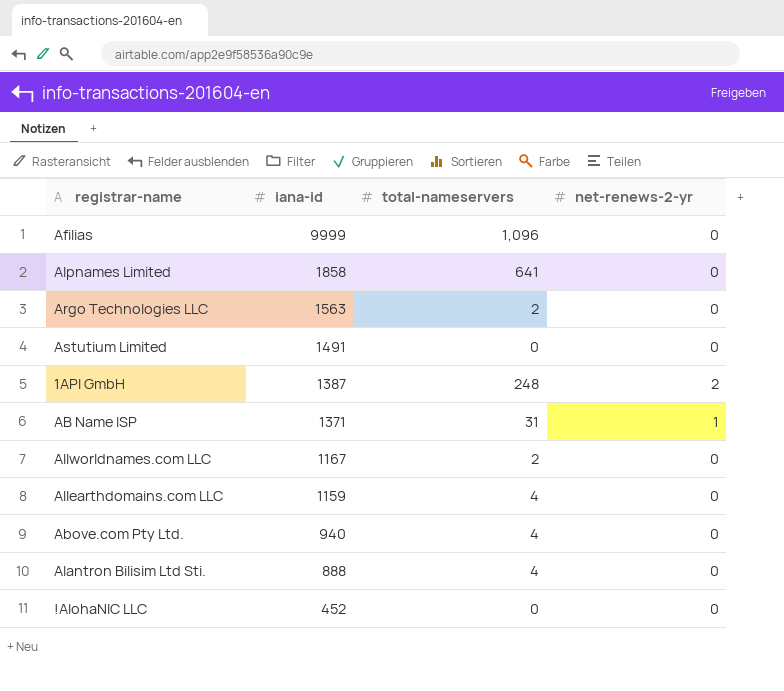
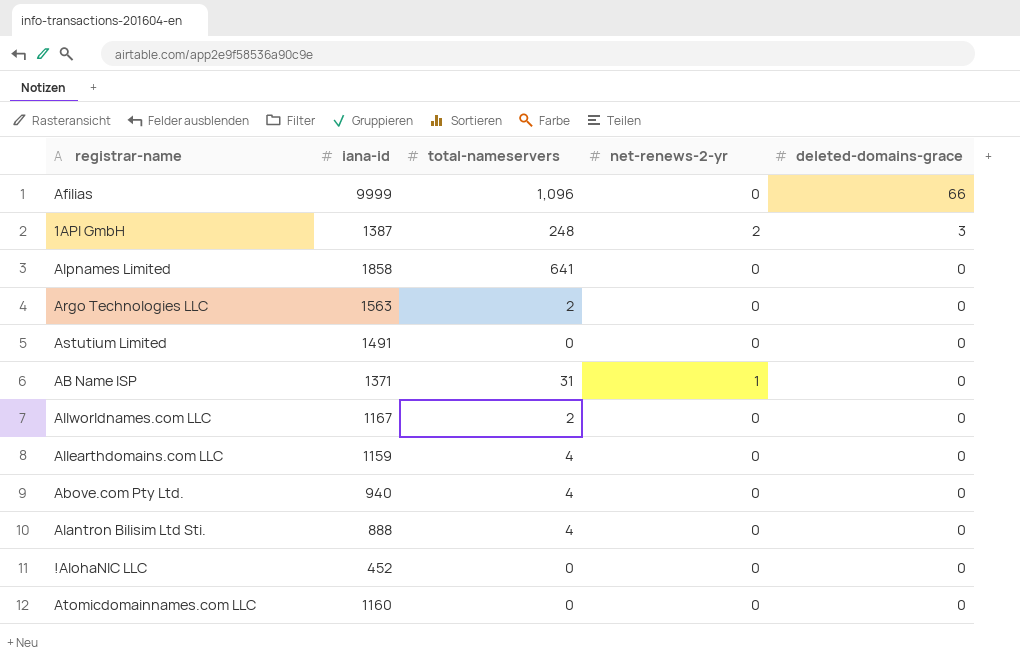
row order: iana-id descending -> deleted-domains-grace descending
column deleted-domains-grace | position: none -> 5
row Atomicdomainnames.com LLC: none -> 1160 | 0 | 0 | 0

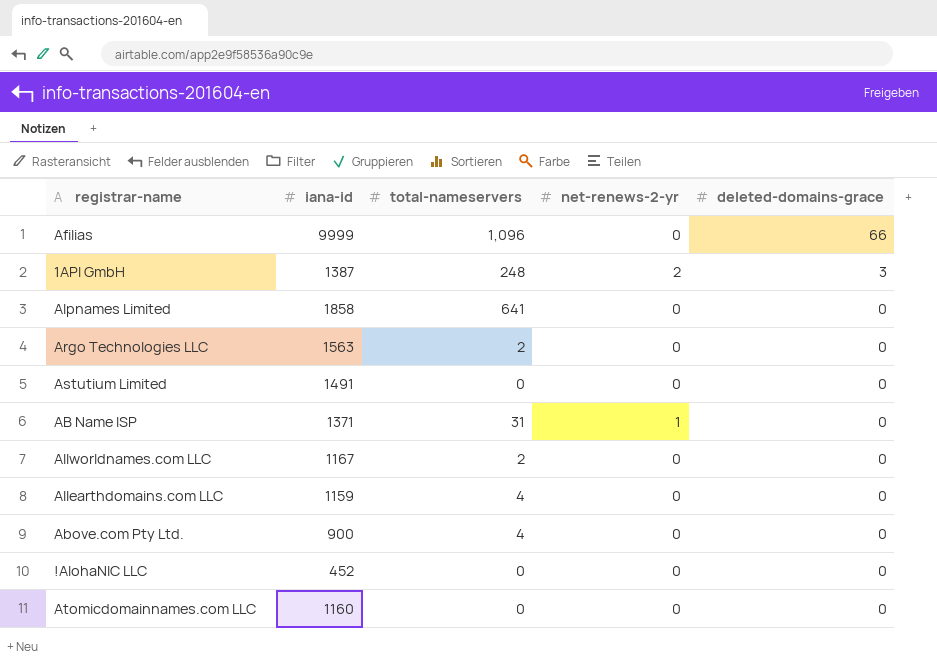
row Alantron Bilisim Ltd Sti.: 888 | 4 | 0 | 0 -> none
Above.com Pty Ltd. | iana-id: 940 -> 900

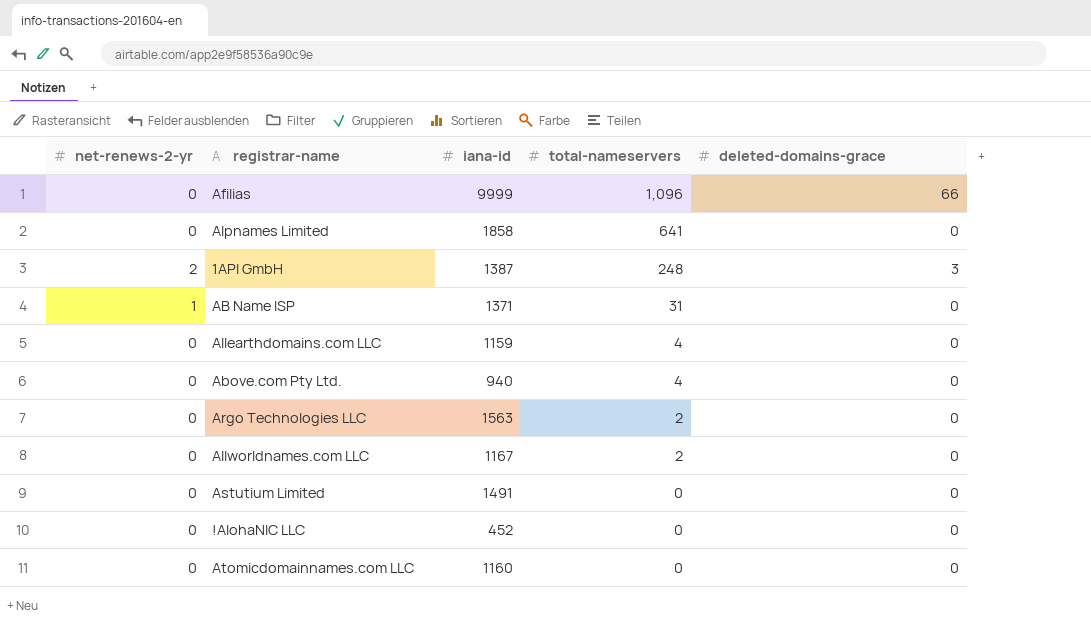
row order: deleted-domains-grace descending -> total-nameservers descending
column net-renews-2-yr | position: 4 -> 1
Above.com Pty Ltd. | iana-id: 900 -> 940

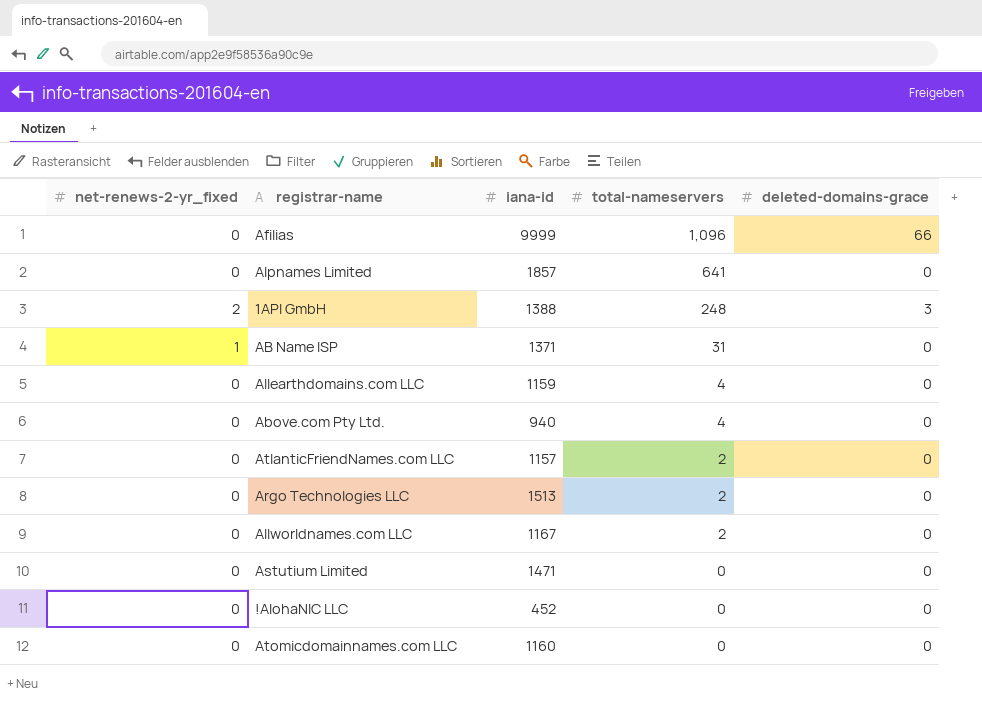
column name: net-renews-2-yr -> net-renews-2-yr_fixed
Alpnames Limited | iana-id: 1858 -> 1857
1API GmbH | iana-id: 1387 -> 1388
row AtlanticFriendNames.com LLC: none -> 0 | 1157 | 2 | 0
Argo Technologies LLC | iana-id: 1563 -> 1513
Astutium Limited | iana-id: 1491 -> 1471

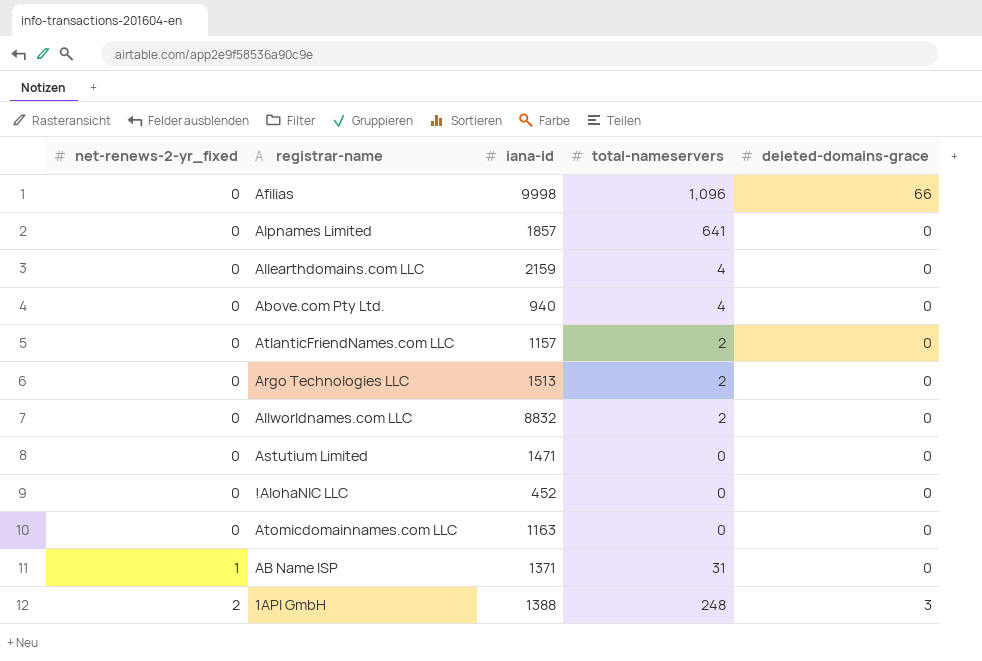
row order: total-nameservers descending -> net-renews-2-yr_fixed ascending
Afilias | iana-id: 9999 -> 9998
Allearthdomains.com LLC | iana-id: 1159 -> 2159
Allworldnames.com LLC | iana-id: 1167 -> 8832
Atomicdomainnames.com LLC | iana-id: 1160 -> 1163

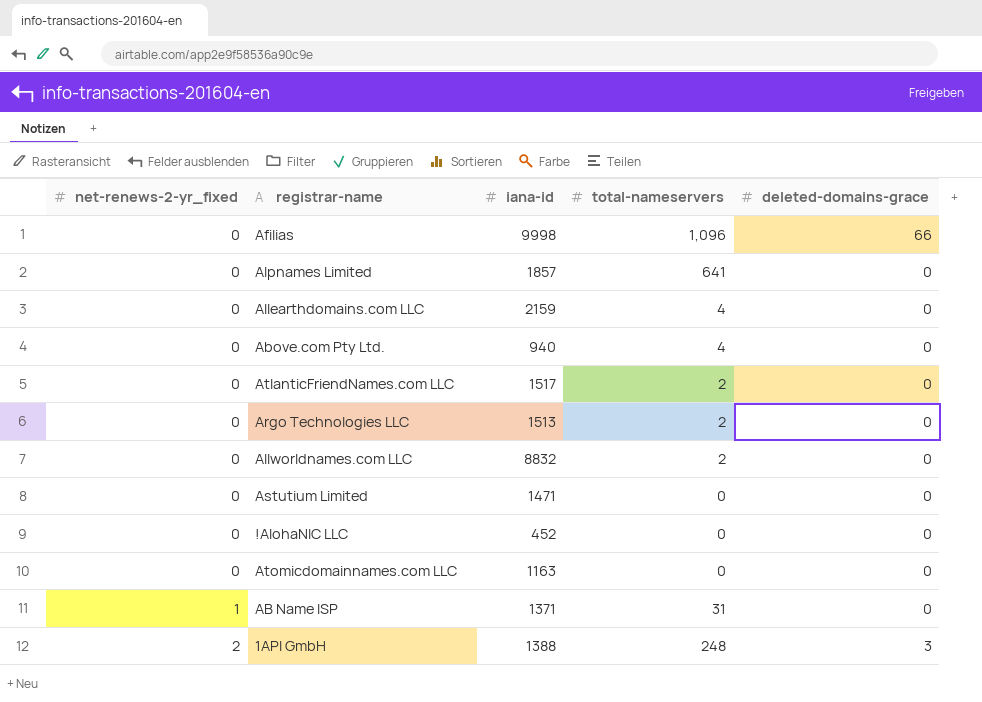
AtlanticFriendNames.com LLC | iana-id: 1157 -> 1517

